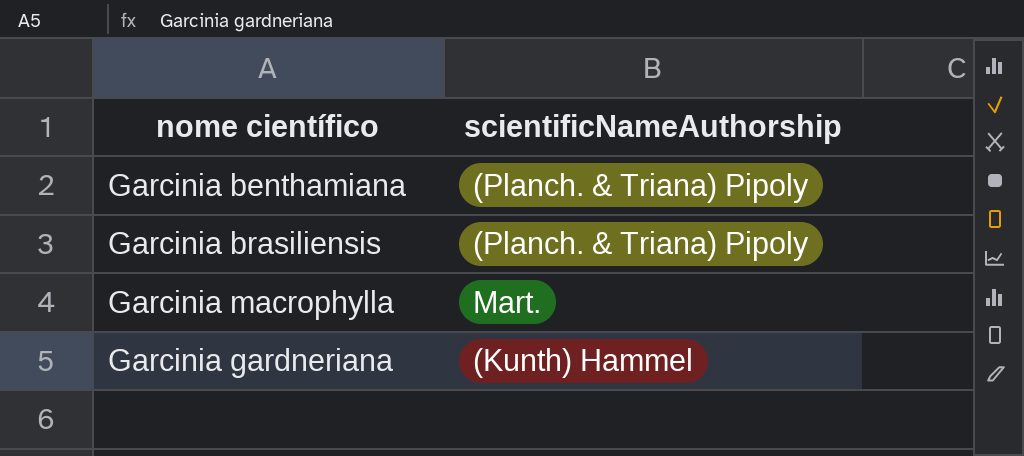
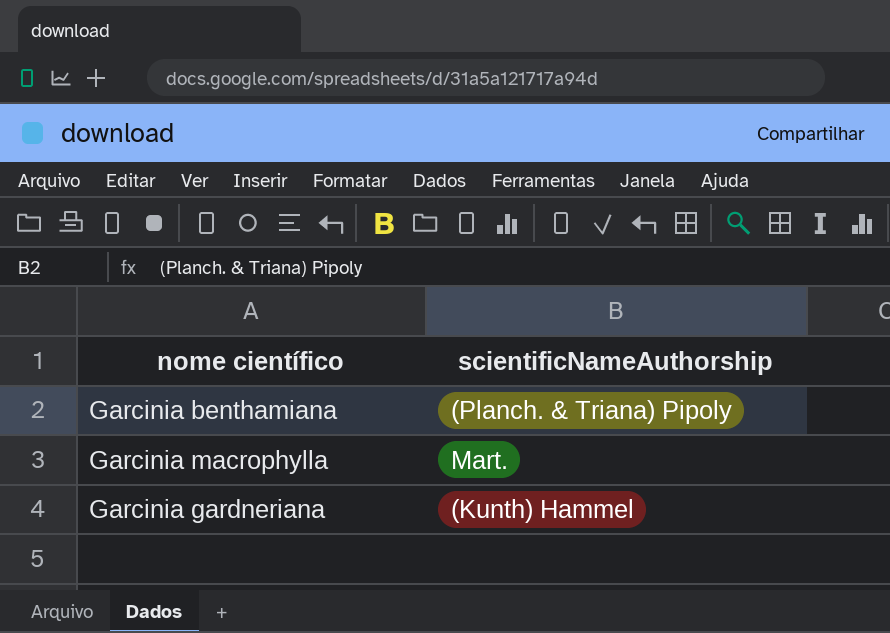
row Garcinia brasiliensis: (Planch. & Triana) Pipoly -> none

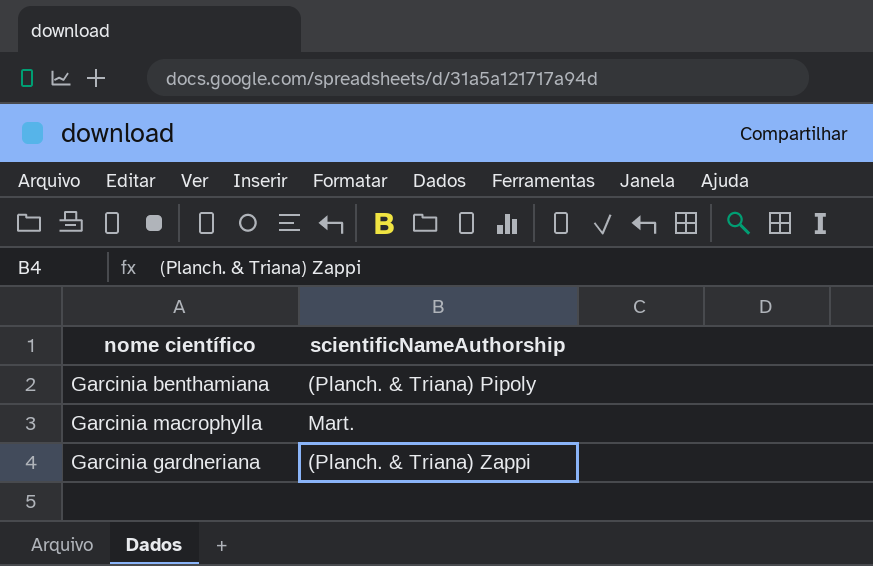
Garcinia gardneriana | scientificNameAuthorship: (Kunth) Hammel -> (Planch. & Triana) Zappi

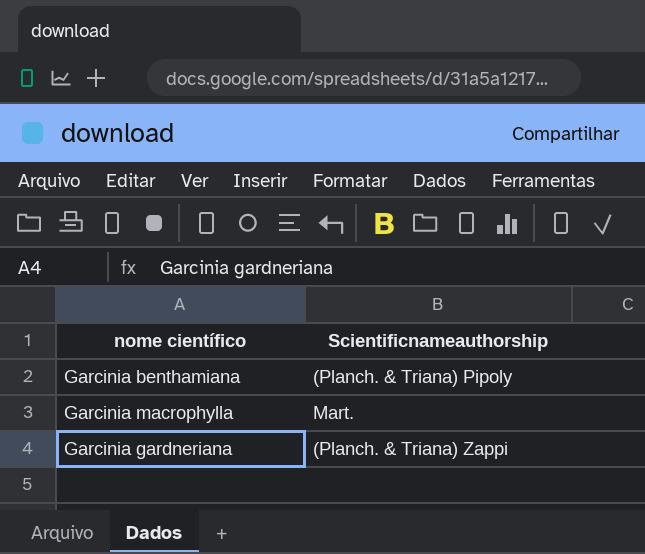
column name: scientificNameAuthorship -> Scientificnameauthorship

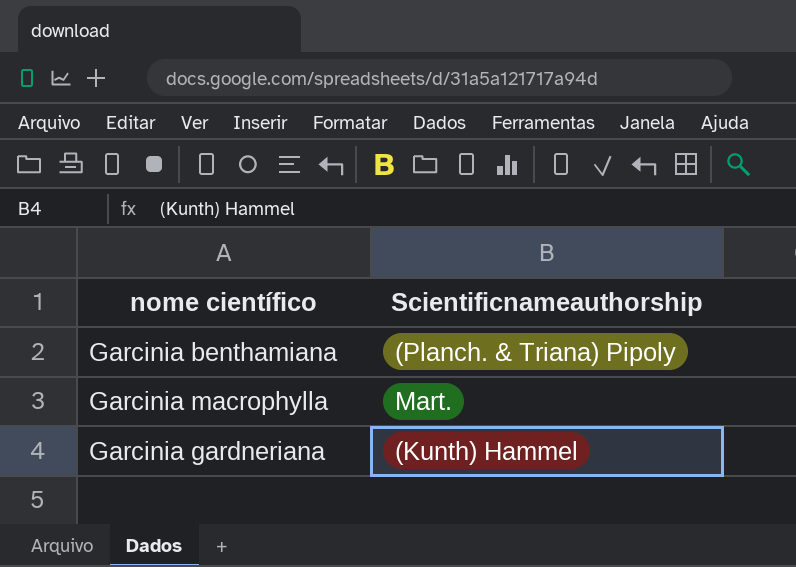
Garcinia gardneriana | Scientificnameauthorship: (Planch. & Triana) Zappi -> (Kunth) Hammel

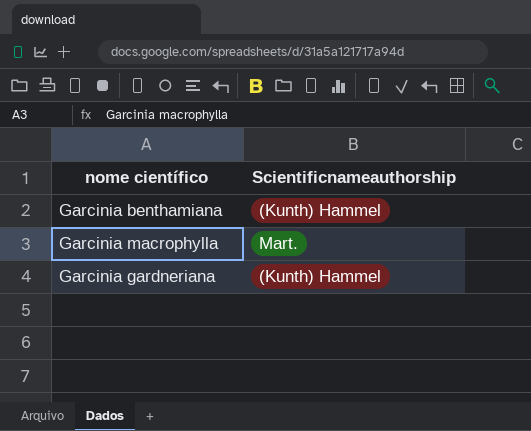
Garcinia benthamiana | Scientificnameauthorship: (Planch. & Triana) Pipoly -> (Kunth) Hammel

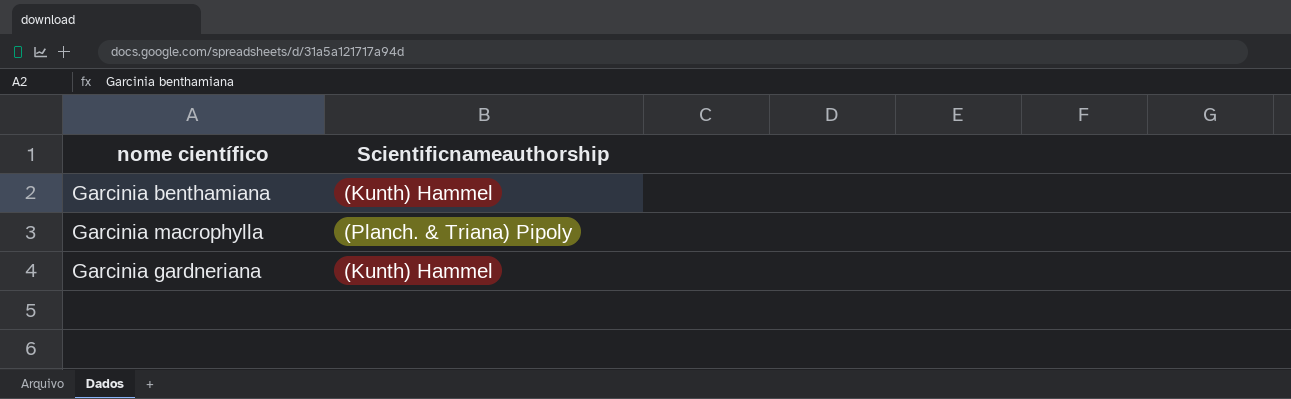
Garcinia macrophylla | Scientificnameauthorship: Mart. -> (Planch. & Triana) Pipoly

